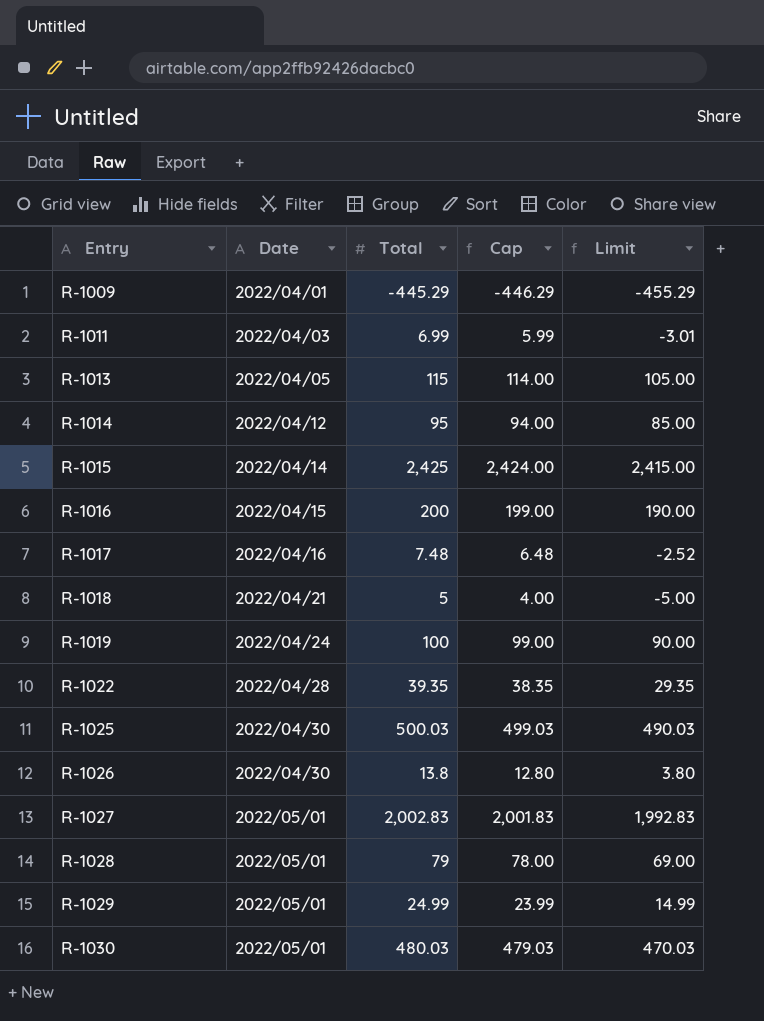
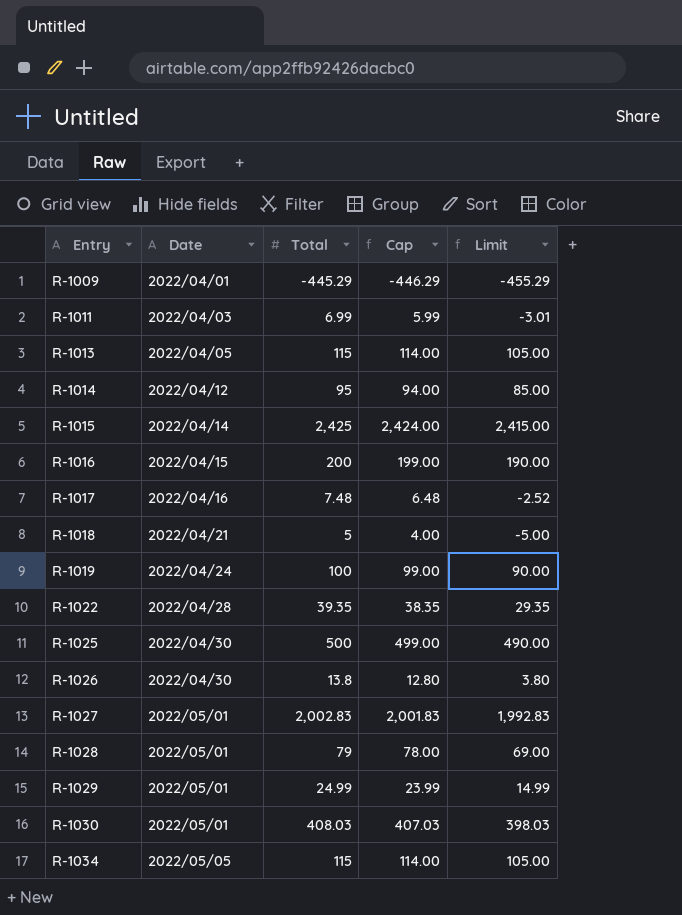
R-1025 | Total: 500.03 -> 500
R-1025 | Cap: 499.03 -> 499.00
R-1025 | Limit: 490.03 -> 490.00
R-1030 | Total: 480.03 -> 408.03
R-1030 | Cap: 479.03 -> 407.03
R-1030 | Limit: 470.03 -> 398.03
row R-1034: none -> 2022/05/05 | 115 | 114.00 | 105.00

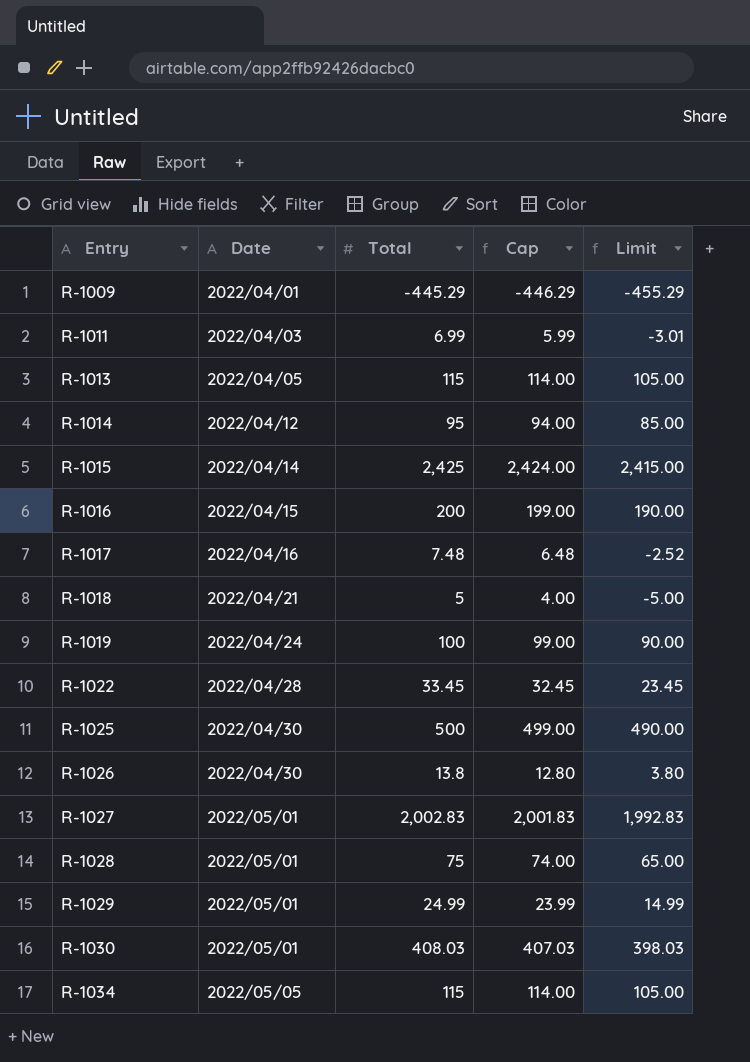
R-1022 | Total: 39.35 -> 33.45
R-1022 | Cap: 38.35 -> 32.45
R-1022 | Limit: 29.35 -> 23.45
R-1028 | Total: 79 -> 75
R-1028 | Cap: 78.00 -> 74.00
R-1028 | Limit: 69.00 -> 65.00

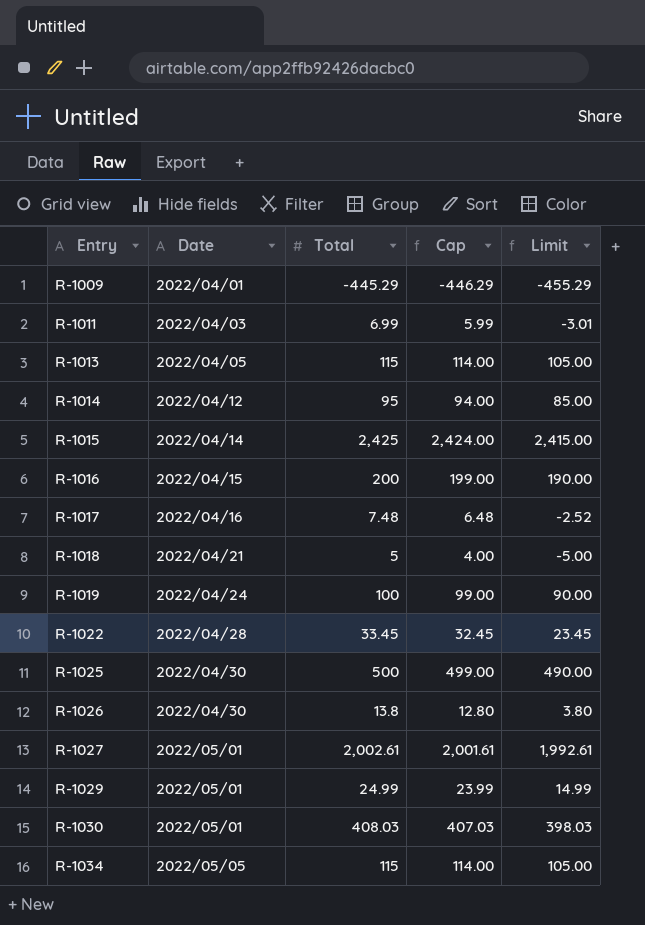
row R-1028: 2022/05/01 | 75 | 74.00 | 65.00 -> none
R-1027 | Total: 2,002.83 -> 2,002.61
R-1027 | Cap: 2,001.83 -> 2,001.61
R-1027 | Limit: 1,992.83 -> 1,992.61

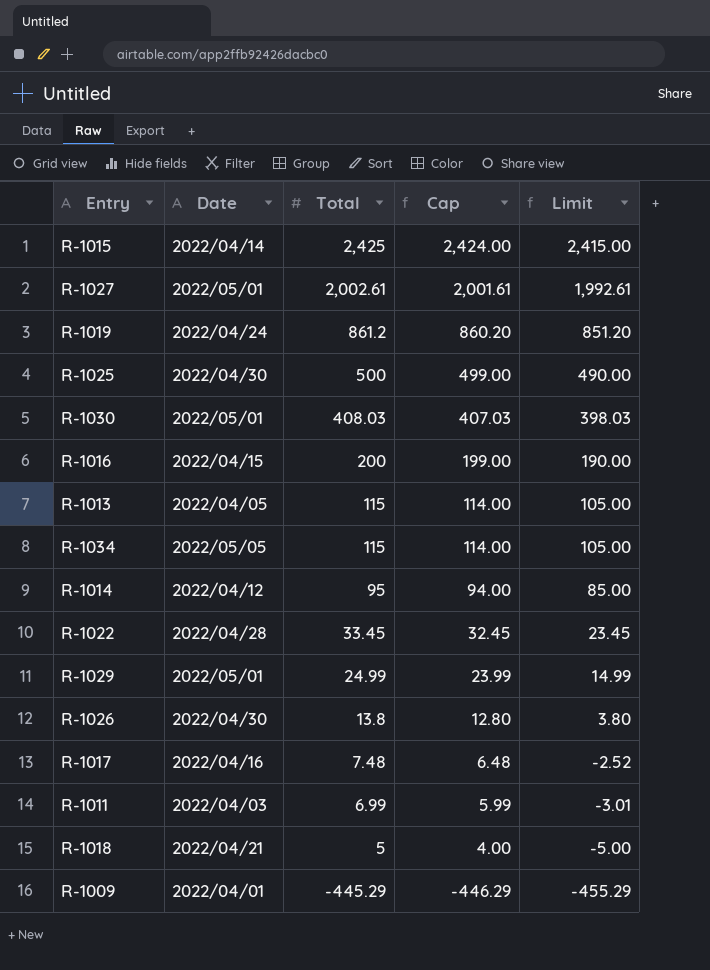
row order: Entry ascending -> Total descending
R-1019 | Total: 100 -> 861.2
R-1019 | Cap: 99.00 -> 860.20
R-1019 | Limit: 90.00 -> 851.20

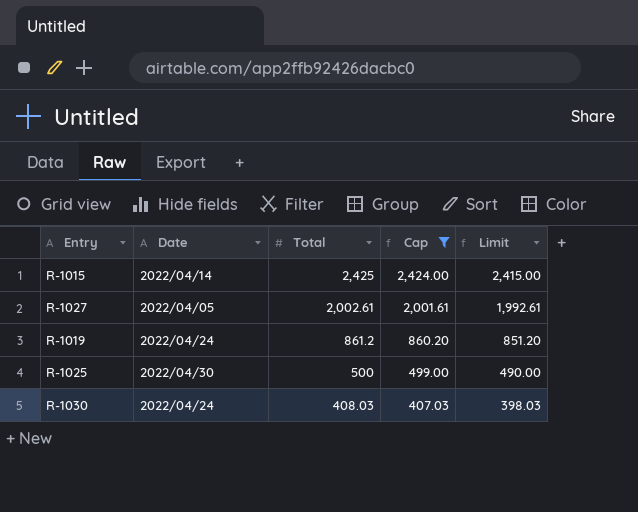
filter: none -> Cap >= 407.03
R-1027 | Date: 2022/05/01 -> 2022/04/05
R-1030 | Date: 2022/05/01 -> 2022/04/24

